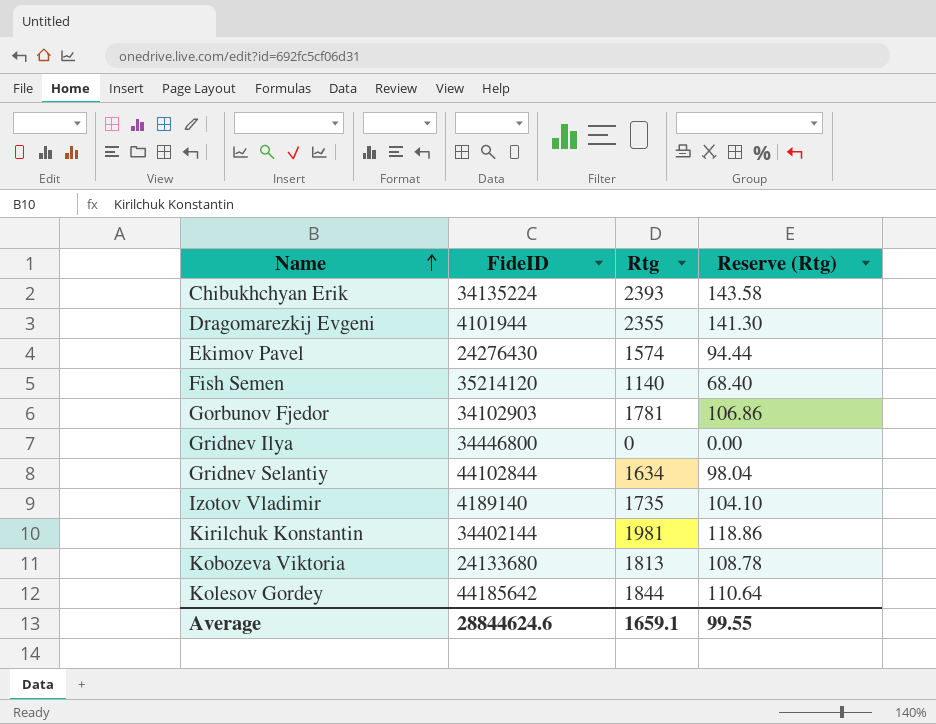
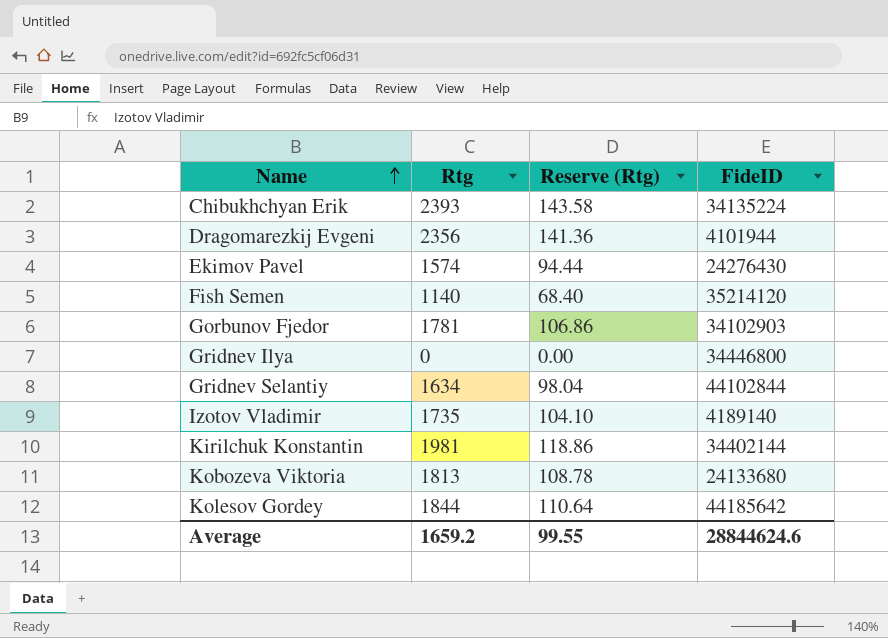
column FideID | position: 2 -> 4
Dragomarezkij Evgeni | Rtg: 2355 -> 2356
Dragomarezkij Evgeni | Reserve (Rtg): 141.30 -> 141.36
Average | Rtg: 1659.1 -> 1659.2

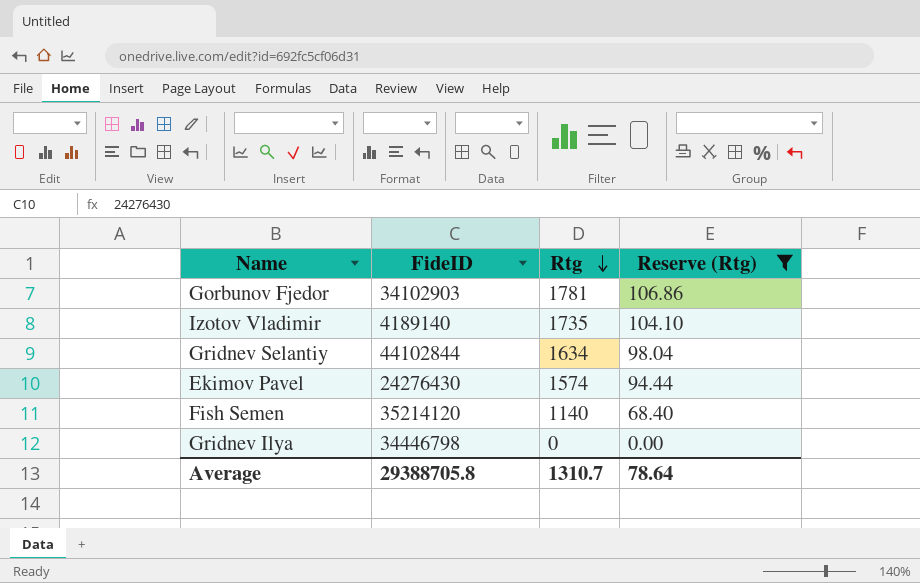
filter: none -> Reserve (Rtg) <= 106.86
row order: Name ascending -> Rtg descending
column FideID | position: 4 -> 2
Gridnev Ilya | FideID: 34446800 -> 34446798
Average | FideID: 28844624.6 -> 29388705.8
Average | Rtg: 1659.2 -> 1310.7
Average | Reserve (Rtg): 99.55 -> 78.64

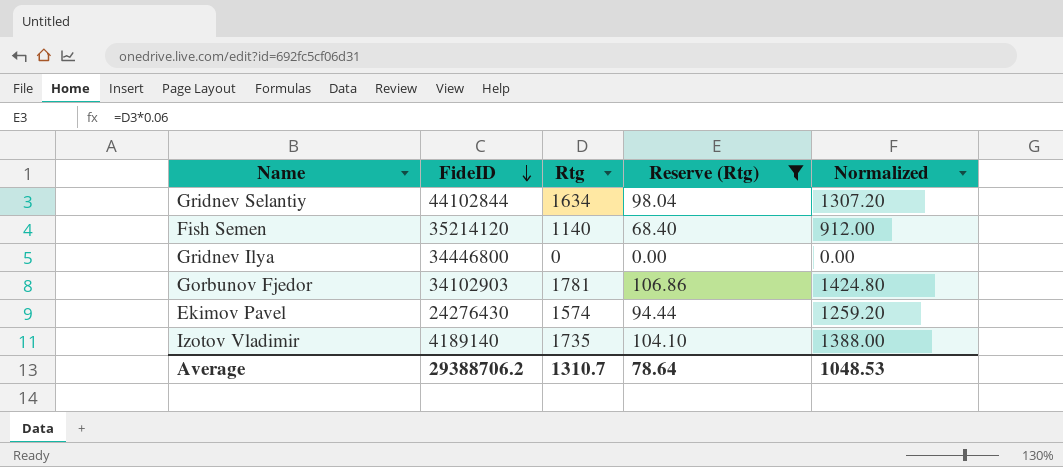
row order: Rtg descending -> FideID descending
column Normalized | formula: none -> [Rtg] * 0.8
Gridnev Ilya | FideID: 34446798 -> 34446800
Average | FideID: 29388705.8 -> 29388706.2

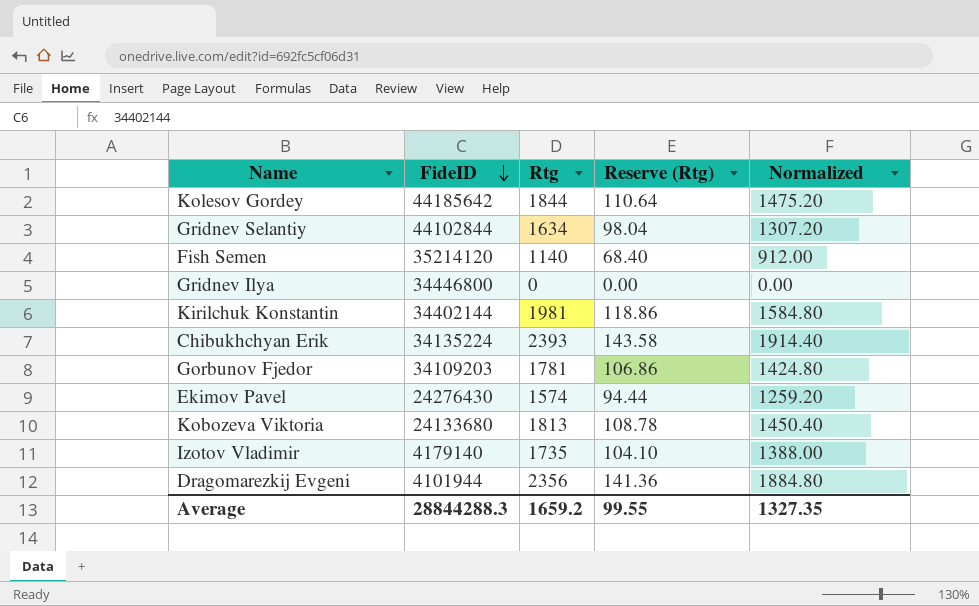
filter: Reserve (Rtg) <= 106.86 -> none
Gorbunov Fjedor | FideID: 34102903 -> 34109203
Izotov Vladimir | FideID: 4189140 -> 4179140
Average | FideID: 29388706.2 -> 28844288.3
Average | Rtg: 1310.7 -> 1659.2
Average | Reserve (Rtg): 78.64 -> 99.55
Average | Normalized: 1048.53 -> 1327.35

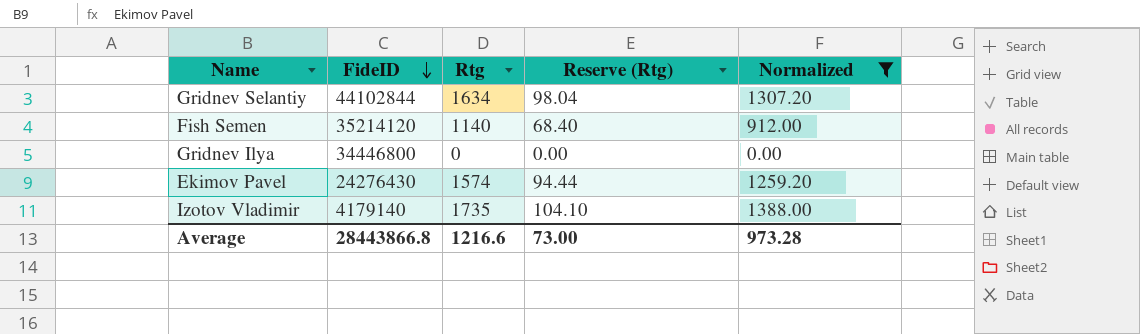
filter: none -> Normalized <= 1388.00
Average | FideID: 28844288.3 -> 28443866.8
Average | Rtg: 1659.2 -> 1216.6
Average | Reserve (Rtg): 99.55 -> 73.00
Average | Normalized: 1327.35 -> 973.28

